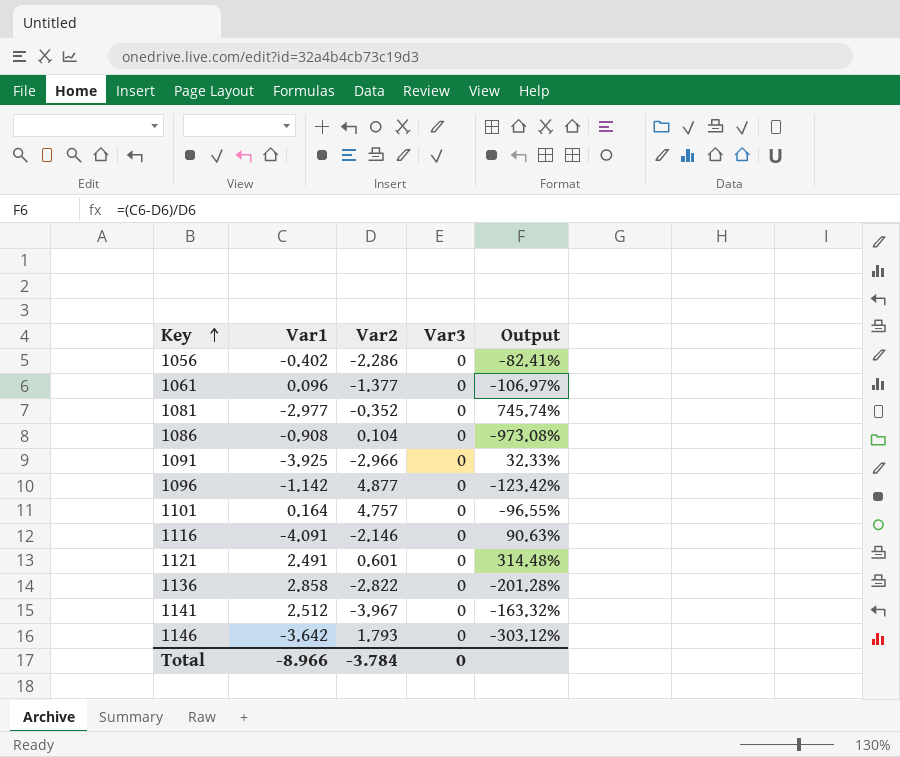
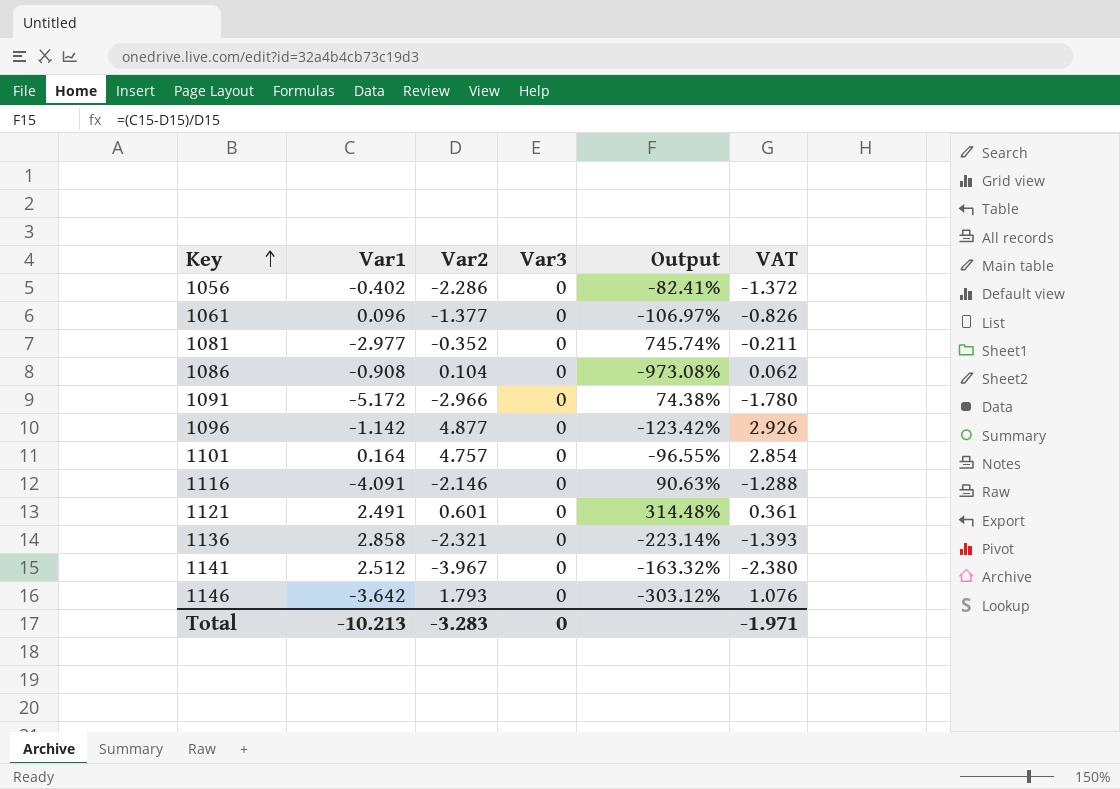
column VAT | formula: none -> [Var2] * 0.6
1091 | Var1: -3.925 -> -5.172
1091 | Output: 32.33% -> 74.38%
1136 | Var2: -2.822 -> -2.321
1136 | Output: -201.28% -> -223.14%
Total | Var1: -8.966 -> -10.213
Total | Var2: -3.784 -> -3.283

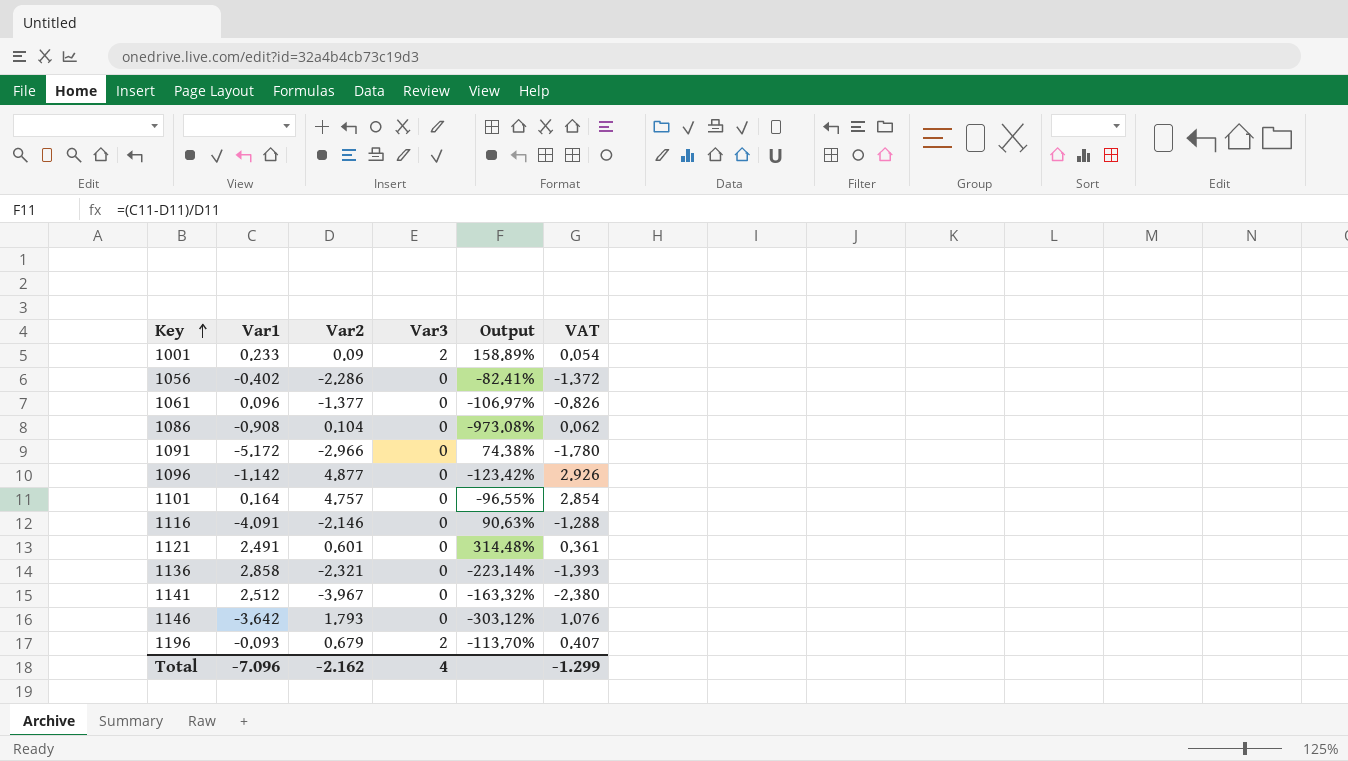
row 1081: -2.977 | -0.352 | 0 | 745.74% | -0.211 -> none
row 1001: none -> 0.233 | 0.09 | 2 | 158.89% | 0.054
row 1196: none -> -0.093 | 0.679 | 2 | -113.70% | 0.407
Total | Var1: -10.213 -> -7.096
Total | Var2: -3.283 -> -2.162
Total | Var3: 0 -> 4
Total | VAT: -1.971 -> -1.299

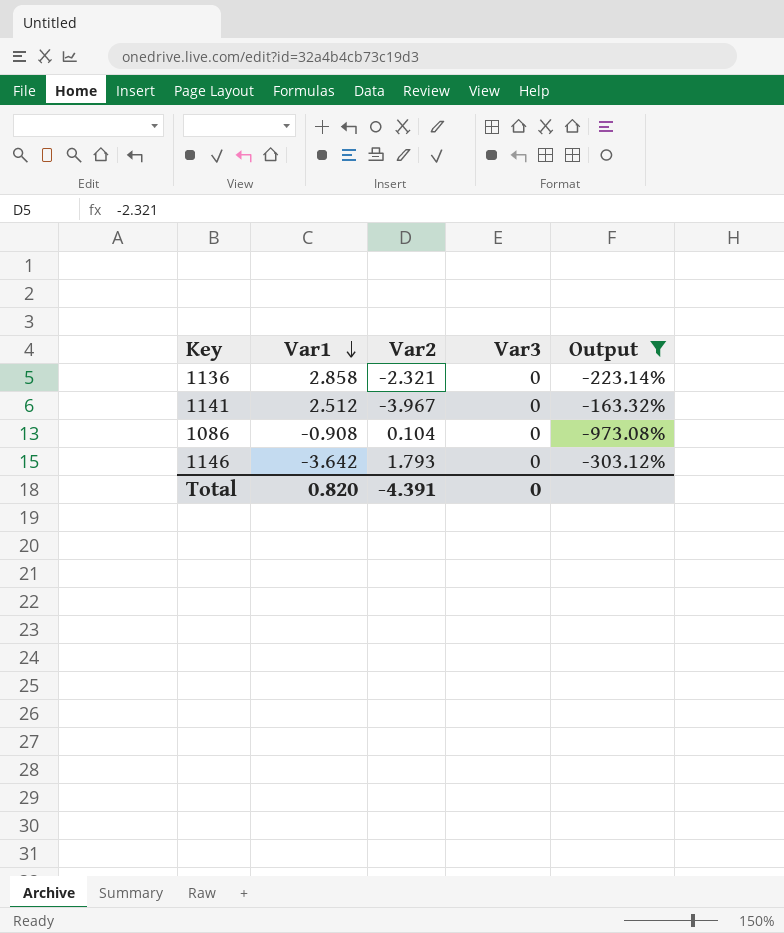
filter: none -> Output <= -163.32%
row order: Key ascending -> Var1 descending
column VAT | formula: [Var2] * 0.6 -> none
Total | Var1: -7.096 -> 0.820
Total | Var2: -2.162 -> -4.391
Total | Var3: 4 -> 0

